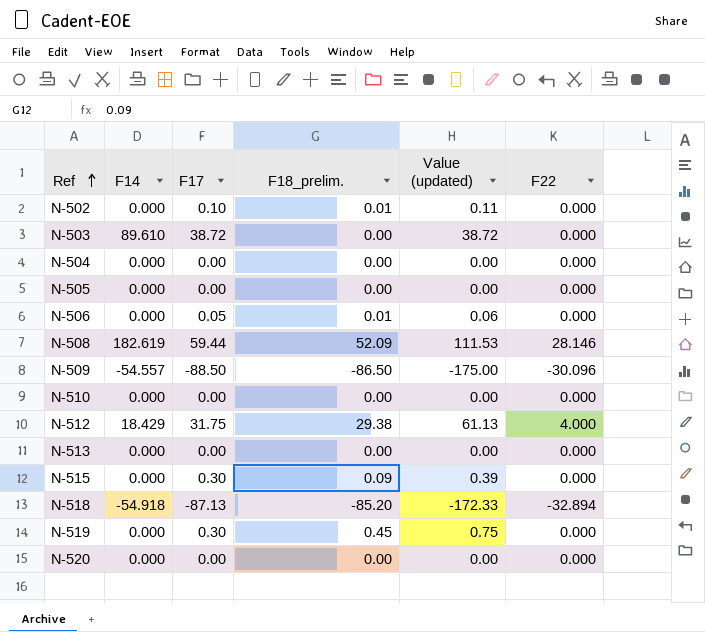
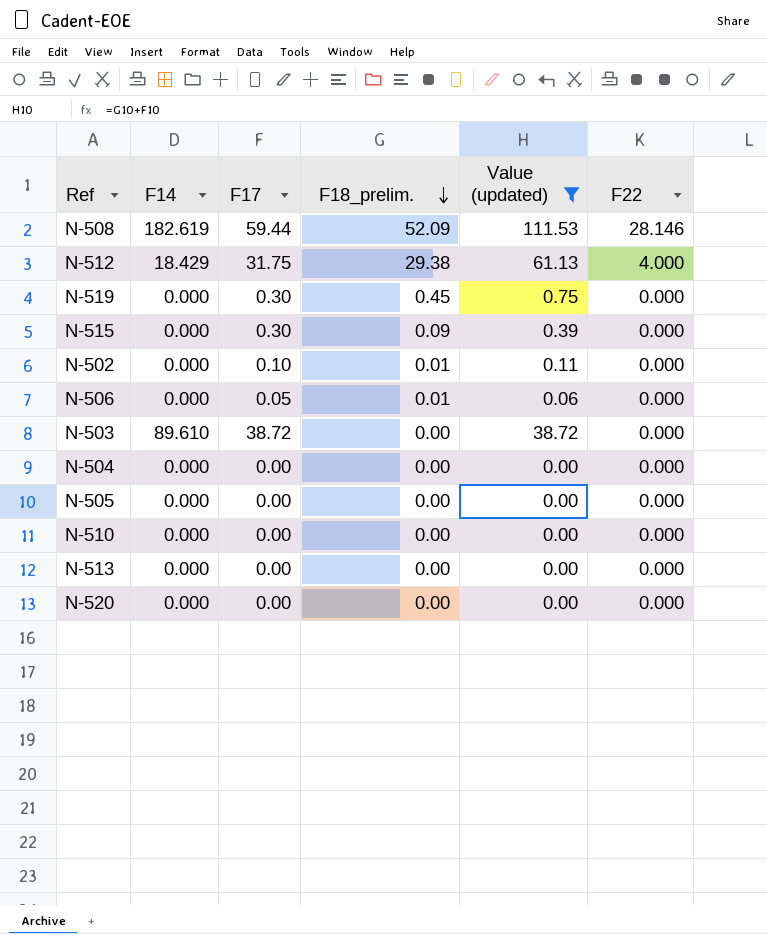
filter: none -> Value (updated) >= 0.00
row order: Ref ascending -> F18_prelim. descending

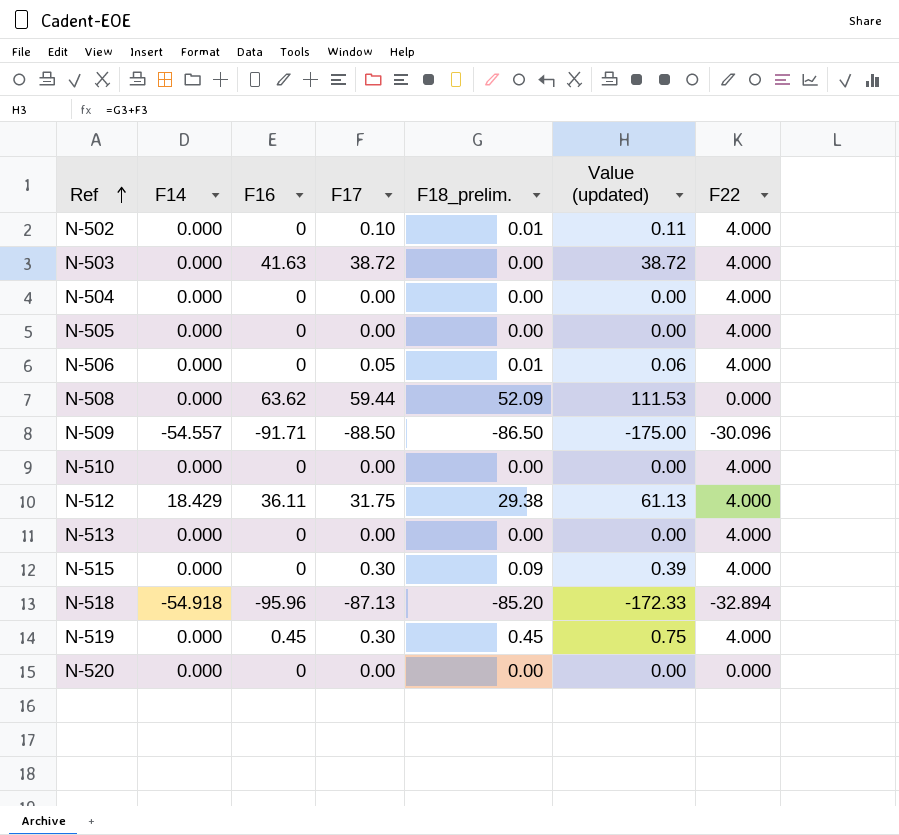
filter: Value (updated) >= 0.00 -> none
row order: F18_prelim. descending -> Ref ascending
column F16 | position: none -> 3
N-502 | F22: 0.000 -> 4.000
N-503 | F14: 89.610 -> 0.000
N-503 | F22: 0.000 -> 4.000
N-504 | F22: 0.000 -> 4.000
N-505 | F22: 0.000 -> 4.000
N-506 | F22: 0.000 -> 4.000
N-508 | F14: 182.619 -> 0.000
N-508 | F22: 28.146 -> 0.000
N-510 | F22: 0.000 -> 4.000
N-513 | F22: 0.000 -> 4.000
N-515 | F22: 0.000 -> 4.000
N-519 | F22: 0.000 -> 4.000

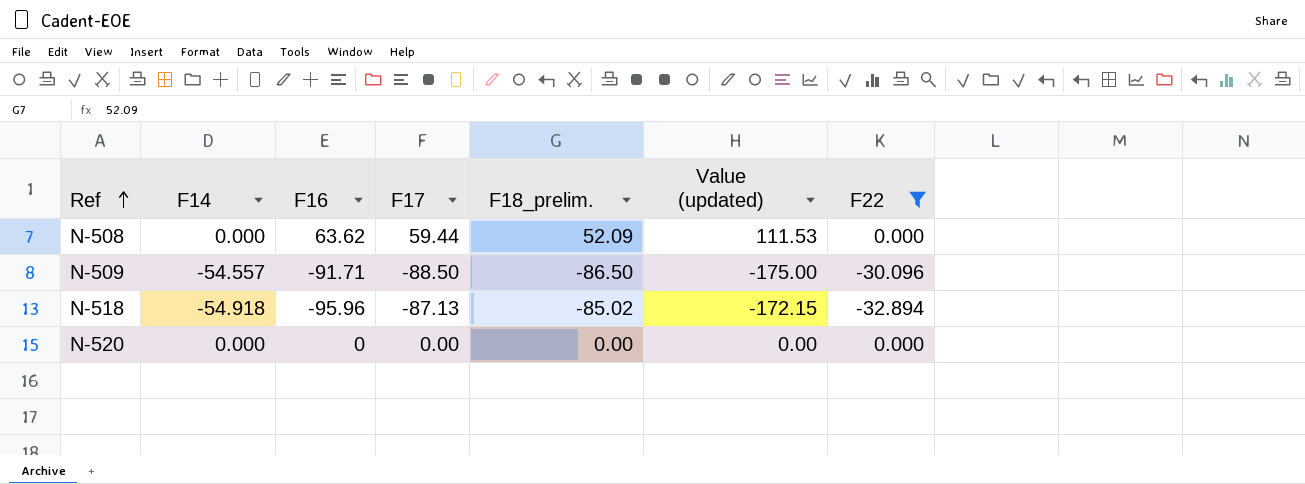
filter: none -> F22 != 4.000
N-518 | F18_prelim.: -85.20 -> -85.02
N-518 | Value (updated): -172.33 -> -172.15

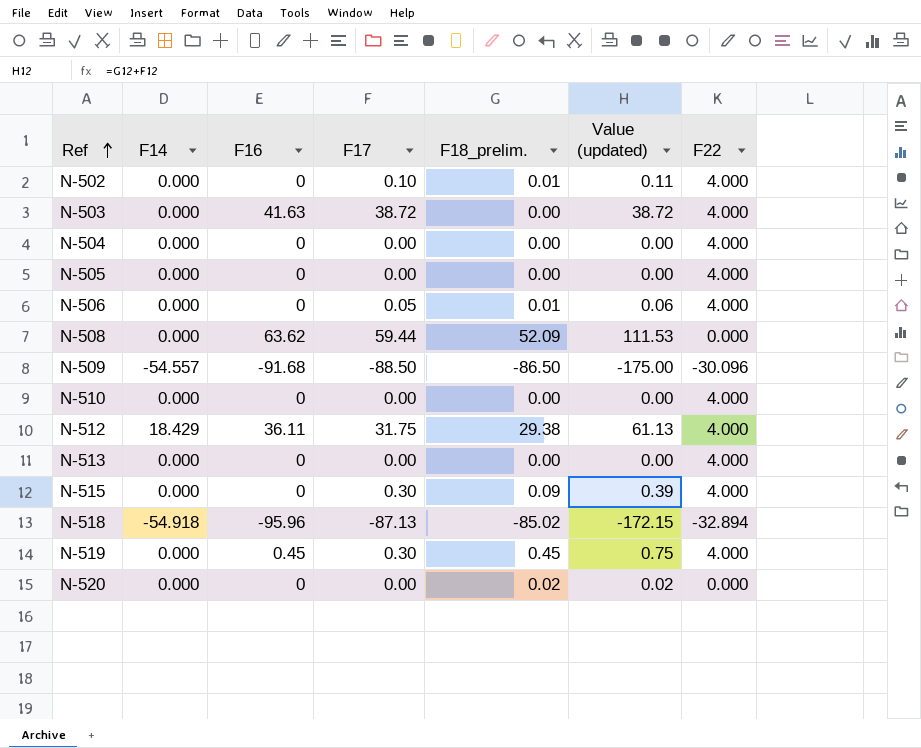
filter: F22 != 4.000 -> none
N-509 | F16: -91.71 -> -91.68
N-520 | F18_prelim.: 0.00 -> 0.02
N-520 | Value (updated): 0.00 -> 0.02

